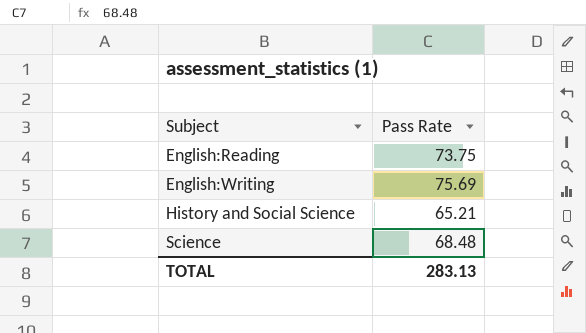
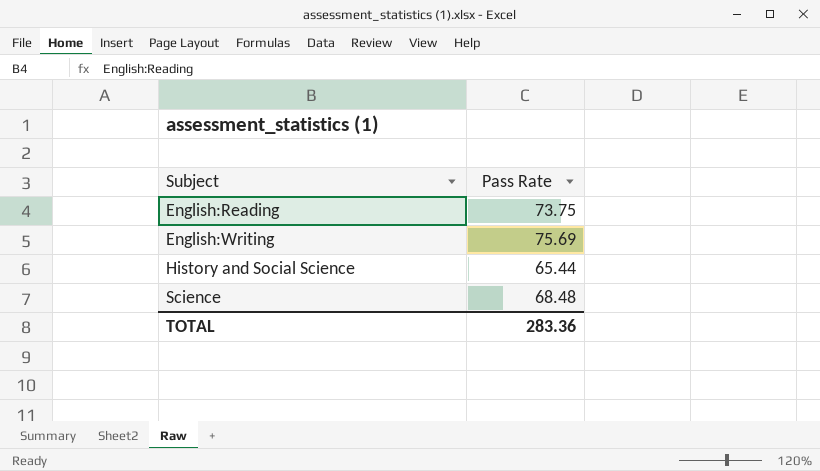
History and Social Science | Pass Rate: 65.21 -> 65.44
TOTAL | Pass Rate: 283.13 -> 283.36

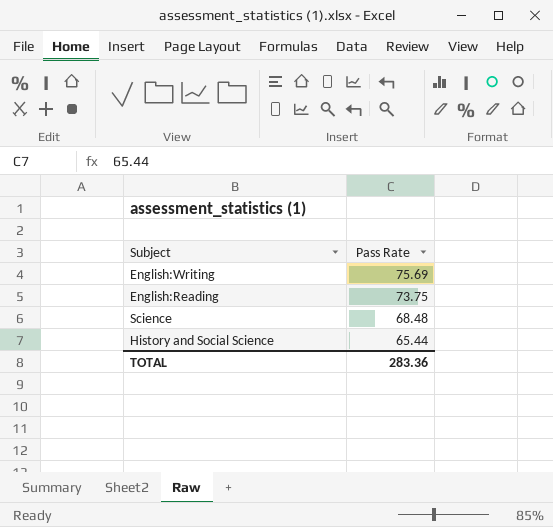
row order: Subject ascending -> Pass Rate descending

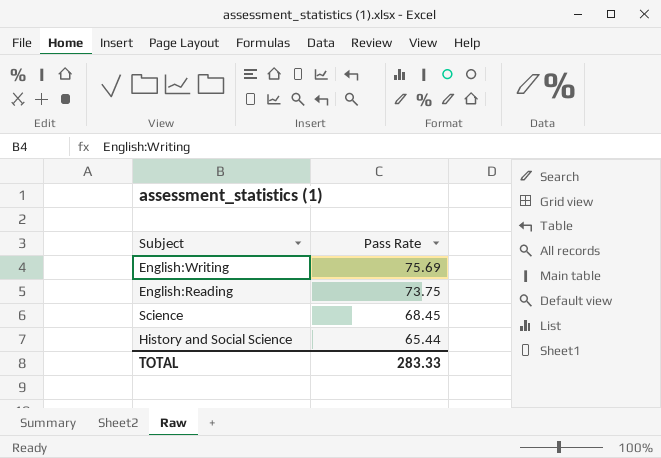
Science | Pass Rate: 68.48 -> 68.45
TOTAL | Pass Rate: 283.36 -> 283.33

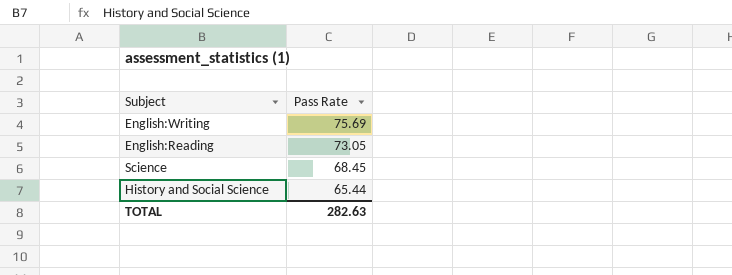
English:Reading | Pass Rate: 73.75 -> 73.05
TOTAL | Pass Rate: 283.33 -> 282.63

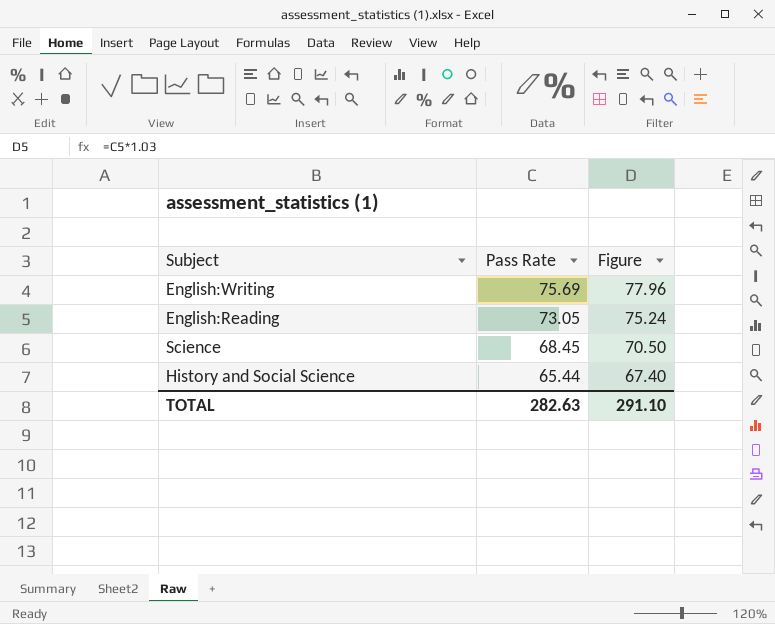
column Figure | formula: none -> [Pass Rate] * 1.03

